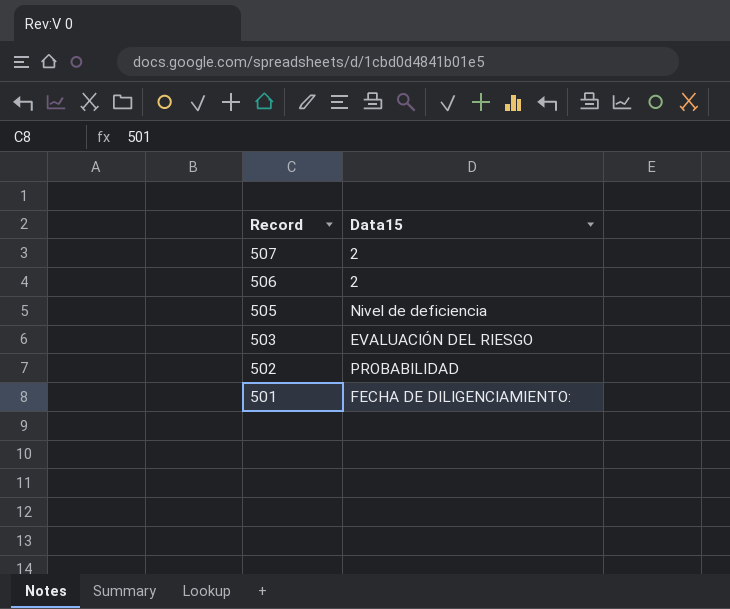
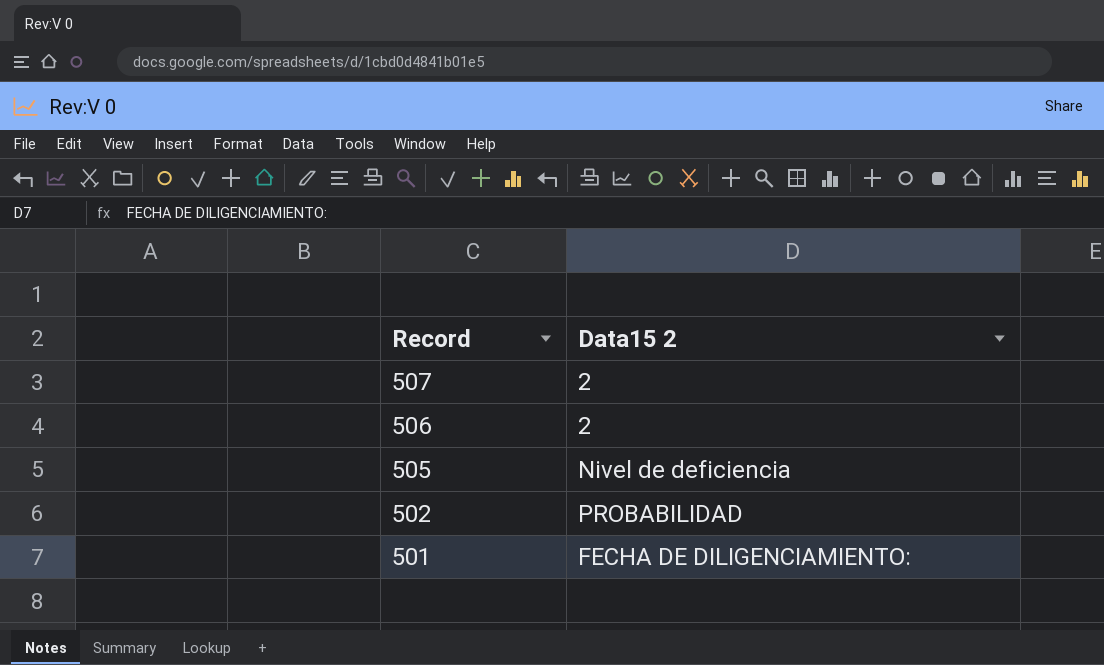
column name: Data15 -> Data15 2
row 503: EVALUACIÓN DEL RIESGO -> none

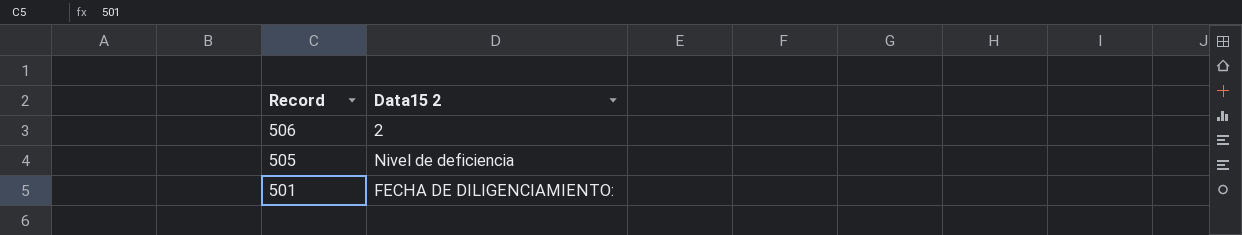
row 507: 2 -> none
row 502: PROBABILIDAD -> none

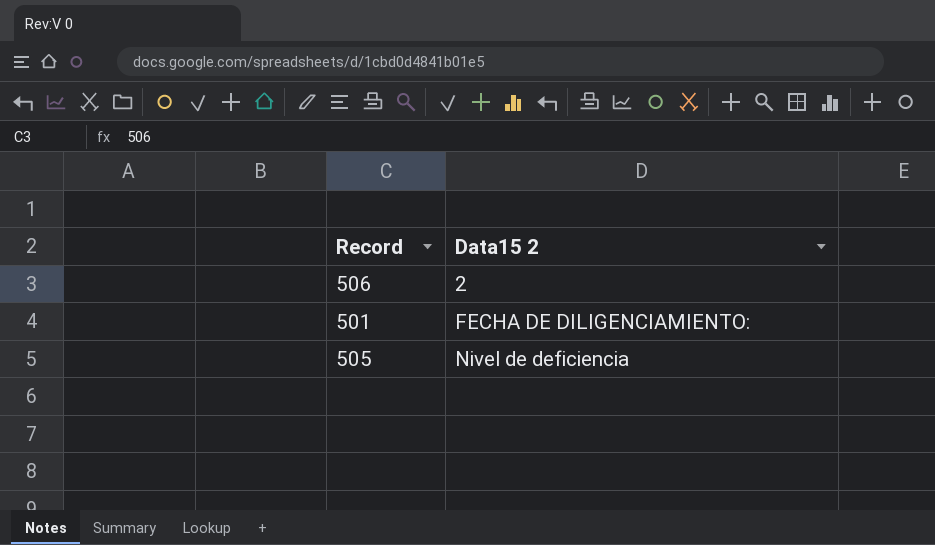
row order: Record descending -> Data15 2 ascending

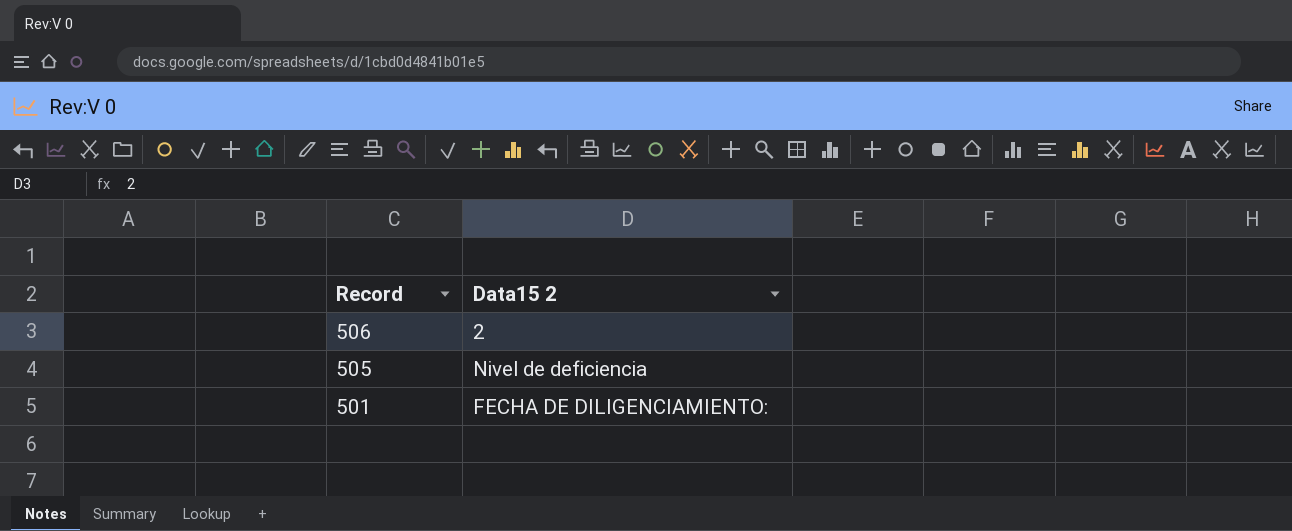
row order: Data15 2 ascending -> Record descending

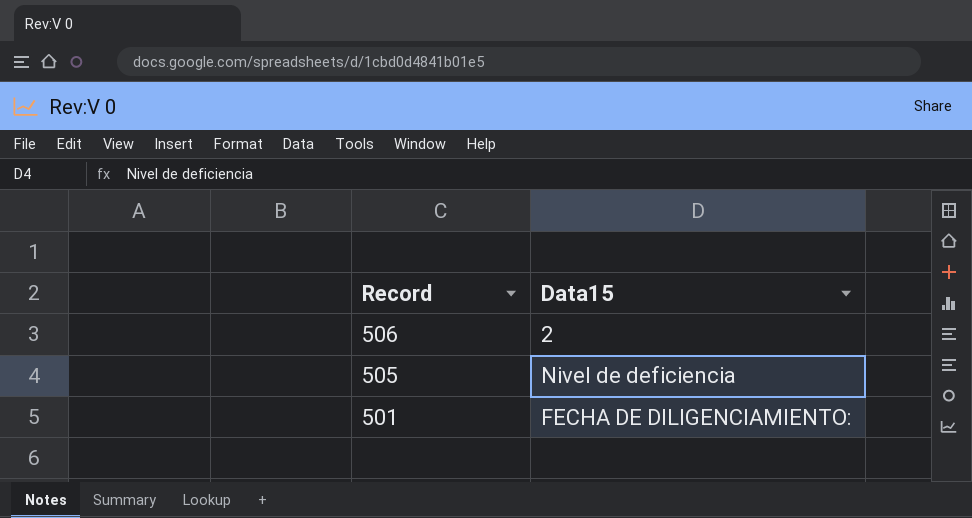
column name: Data15 2 -> Data15

